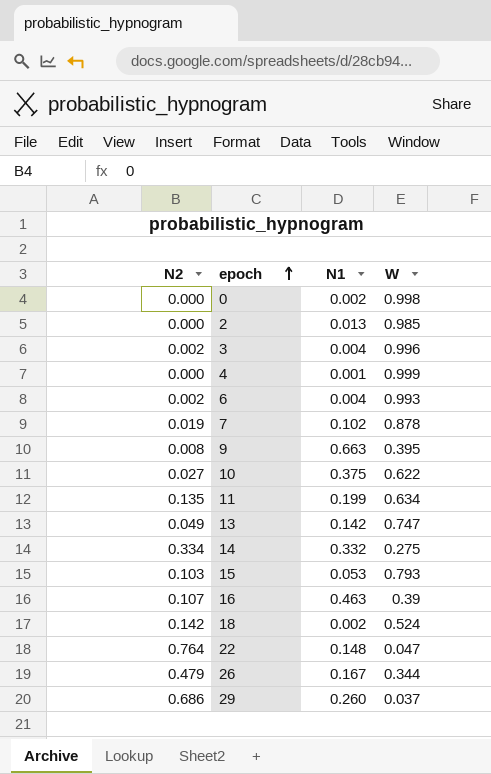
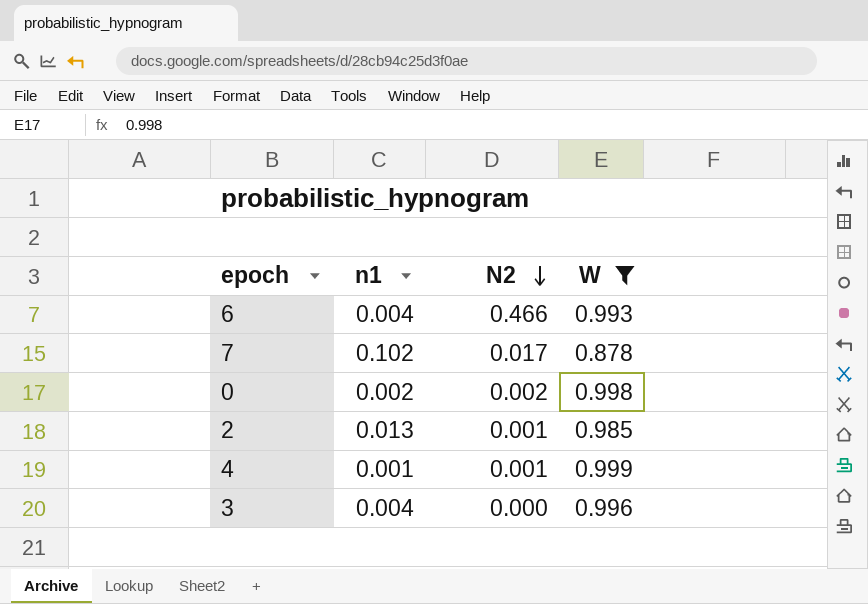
filter: none -> W >= 0.878
row order: epoch ascending -> N2 descending
column name: N1 -> n1
column N2 | position: 1 -> 3
6 | N2: 0.002 -> 0.466
7 | N2: 0.019 -> 0.017
0 | N2: 0.000 -> 0.002
2 | N2: 0.000 -> 0.001
4 | N2: 0.000 -> 0.001
3 | N2: 0.002 -> 0.000

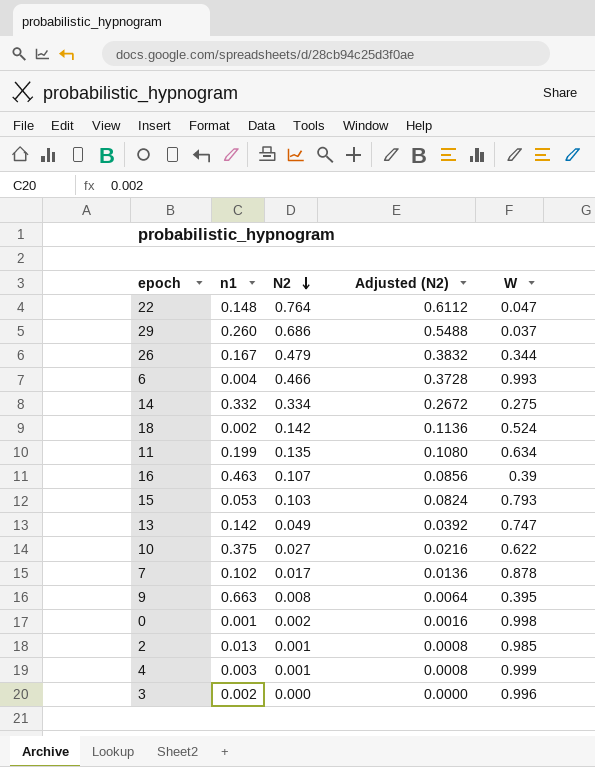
filter: W >= 0.878 -> none
column Adjusted (N2) | formula: none -> [N2] * 0.8
0 | n1: 0.002 -> 0.001
4 | n1: 0.001 -> 0.003
3 | n1: 0.004 -> 0.002

